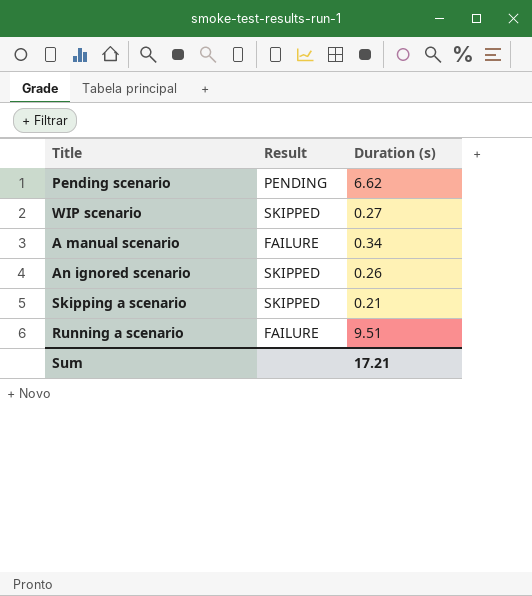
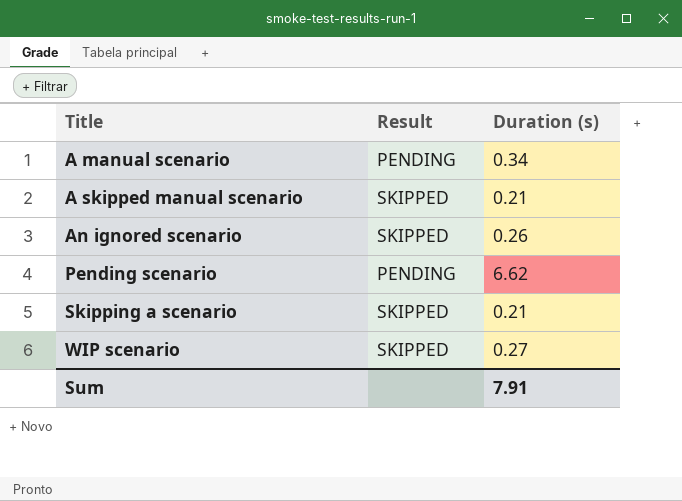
row order: none -> Title ascending
row Running a scenario: FAILURE | 9.51 -> none
A manual scenario | Result: FAILURE -> PENDING
row A skipped manual scenario: none -> SKIPPED | 0.21
Sum | Duration (s): 17.21 -> 7.91

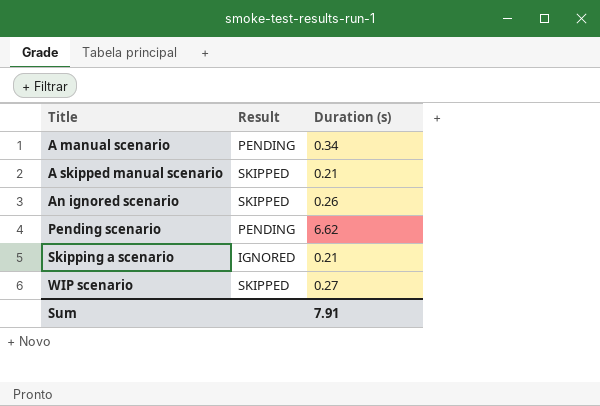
Skipping a scenario | Result: SKIPPED -> IGNORED

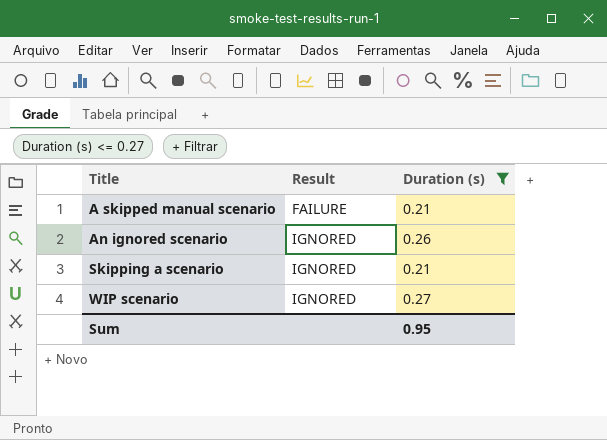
filter: none -> Duration (s) <= 0.27
A skipped manual scenario | Result: SKIPPED -> FAILURE
An ignored scenario | Result: SKIPPED -> IGNORED
WIP scenario | Result: SKIPPED -> IGNORED
Sum | Duration (s): 7.91 -> 0.95

